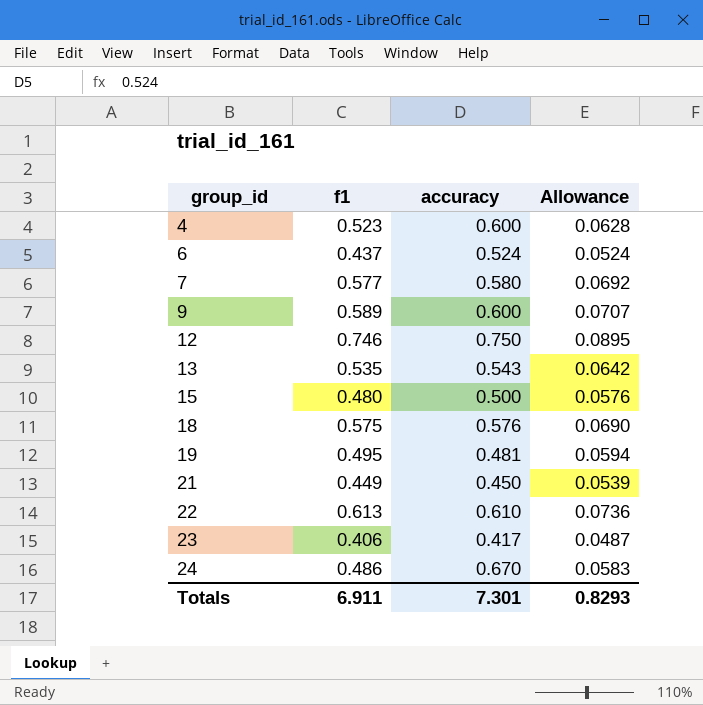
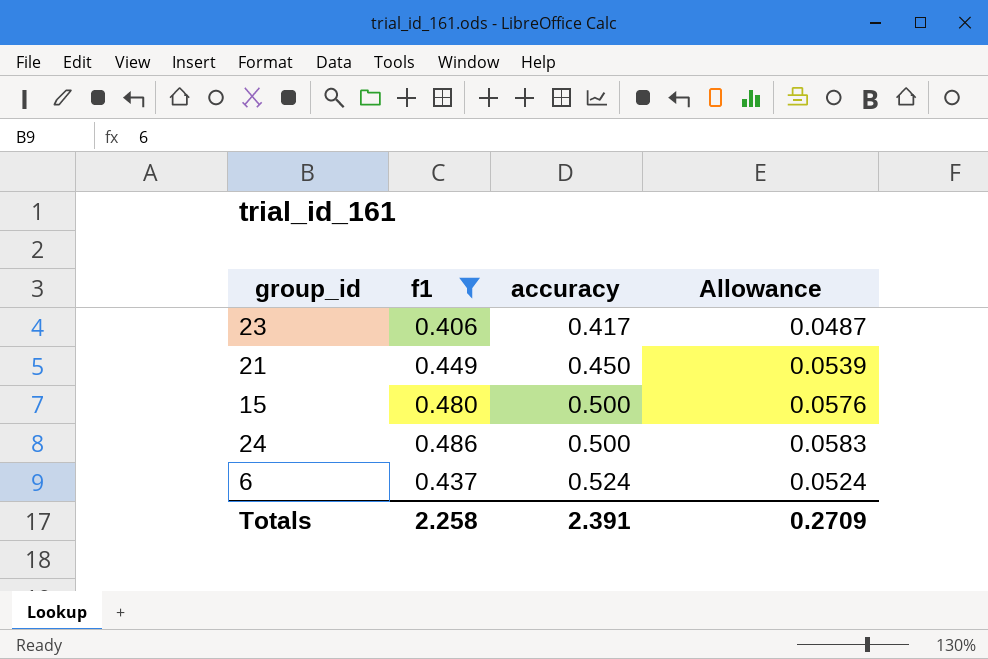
filter: none -> f1 <= 0.486
row order: group_id ascending -> accuracy ascending
24 | accuracy: 0.670 -> 0.500
Totals | f1: 6.911 -> 2.258
Totals | accuracy: 7.301 -> 2.391
Totals | Allowance: 0.8293 -> 0.2709

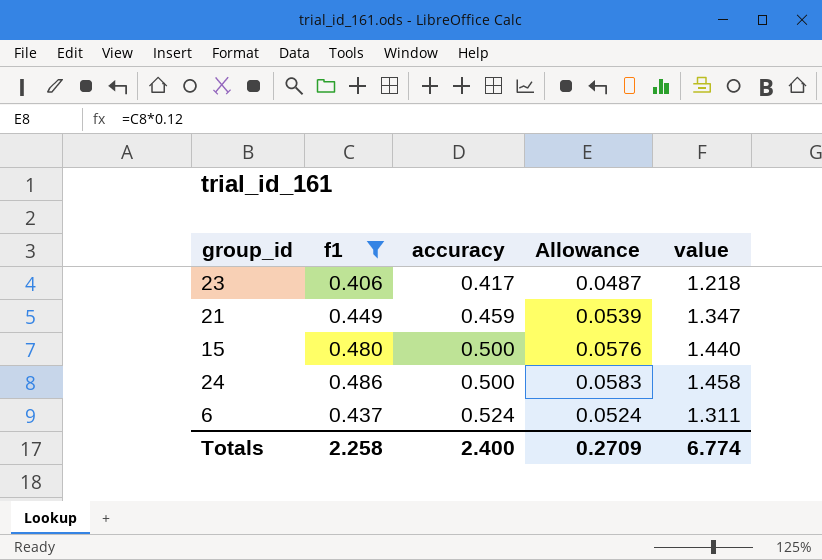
column value | formula: none -> [f1] * 3
21 | accuracy: 0.450 -> 0.459
Totals | accuracy: 2.391 -> 2.400

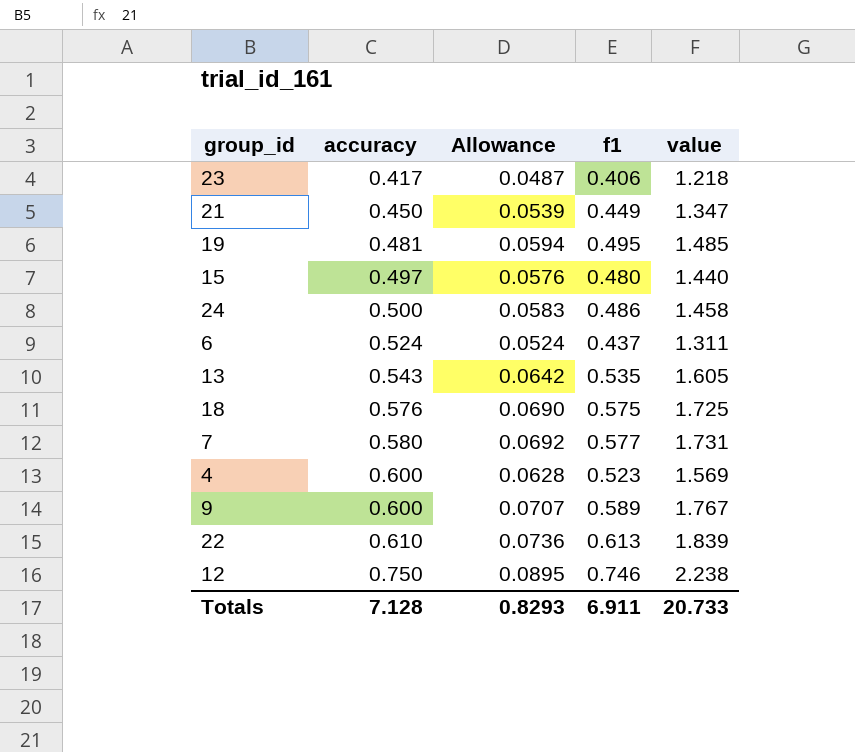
filter: f1 <= 0.486 -> none
column f1 | position: 2 -> 4
21 | accuracy: 0.459 -> 0.450
15 | accuracy: 0.500 -> 0.497
Totals | accuracy: 2.400 -> 7.128
Totals | Allowance: 0.2709 -> 0.8293
Totals | f1: 2.258 -> 6.911
Totals | value: 6.774 -> 20.733

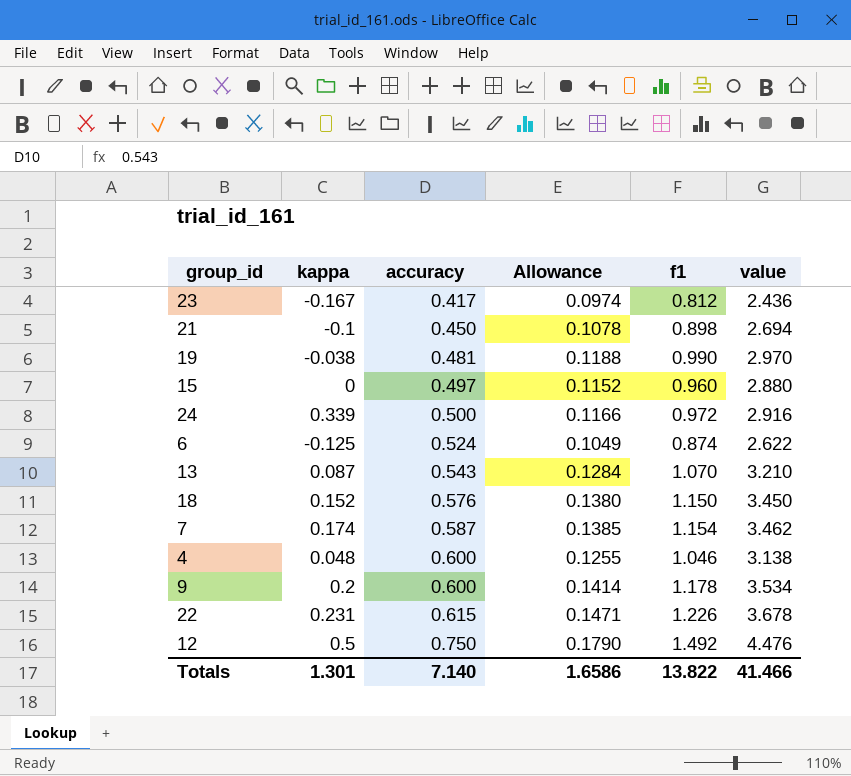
column kappa | position: none -> 2
23 | Allowance: 0.0487 -> 0.0974
23 | f1: 0.406 -> 0.812
23 | value: 1.218 -> 2.436
21 | Allowance: 0.0539 -> 0.1078
21 | f1: 0.449 -> 0.898
21 | value: 1.347 -> 2.694
19 | Allowance: 0.0594 -> 0.1188
19 | f1: 0.495 -> 0.990
19 | value: 1.485 -> 2.970
15 | Allowance: 0.0576 -> 0.1152
15 | f1: 0.480 -> 0.960
15 | value: 1.440 -> 2.880
24 | Allowance: 0.0583 -> 0.1166
24 | f1: 0.486 -> 0.972
24 | value: 1.458 -> 2.916
6 | Allowance: 0.0524 -> 0.1049
6 | f1: 0.437 -> 0.874
6 | value: 1.311 -> 2.622
13 | Allowance: 0.0642 -> 0.1284
13 | f1: 0.535 -> 1.070
13 | value: 1.605 -> 3.210
18 | Allowance: 0.0690 -> 0.1380
18 | f1: 0.575 -> 1.150
18 | value: 1.725 -> 3.450
7 | accuracy: 0.580 -> 0.587
7 | Allowance: 0.0692 -> 0.1385
7 | f1: 0.577 -> 1.154
7 | value: 1.731 -> 3.462
4 | Allowance: 0.0628 -> 0.1255
4 | f1: 0.523 -> 1.046
4 | value: 1.569 -> 3.138
9 | Allowance: 0.0707 -> 0.1414
9 | f1: 0.589 -> 1.178
9 | value: 1.767 -> 3.534
22 | accuracy: 0.610 -> 0.615
22 | Allowance: 0.0736 -> 0.1471
22 | f1: 0.613 -> 1.226
22 | value: 1.839 -> 3.678
12 | Allowance: 0.0895 -> 0.1790
12 | f1: 0.746 -> 1.492
12 | value: 2.238 -> 4.476
Totals | accuracy: 7.128 -> 7.140
Totals | Allowance: 0.8293 -> 1.6586
Totals | f1: 6.911 -> 13.822
Totals | value: 20.733 -> 41.466

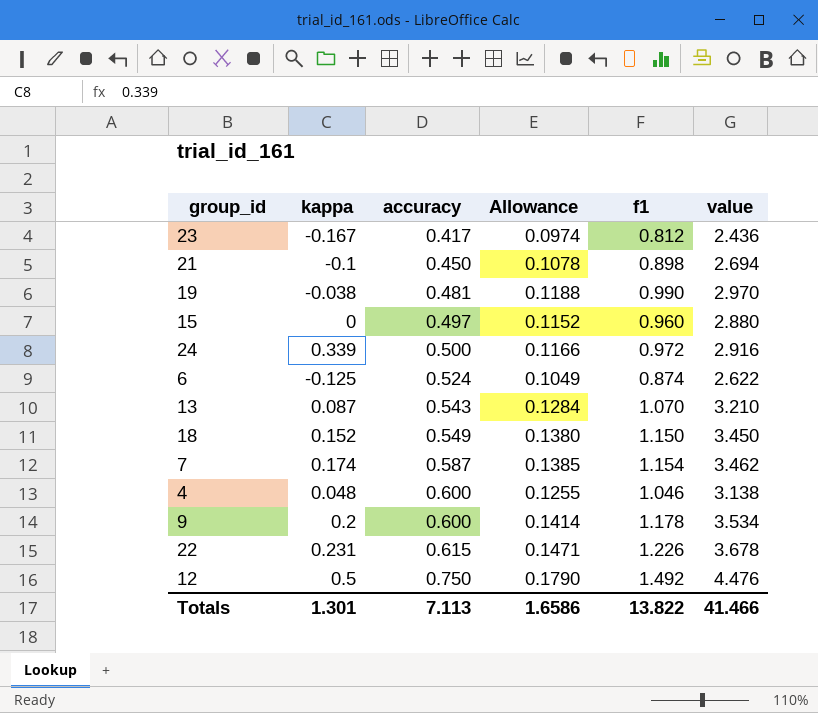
18 | accuracy: 0.576 -> 0.549
Totals | accuracy: 7.140 -> 7.113

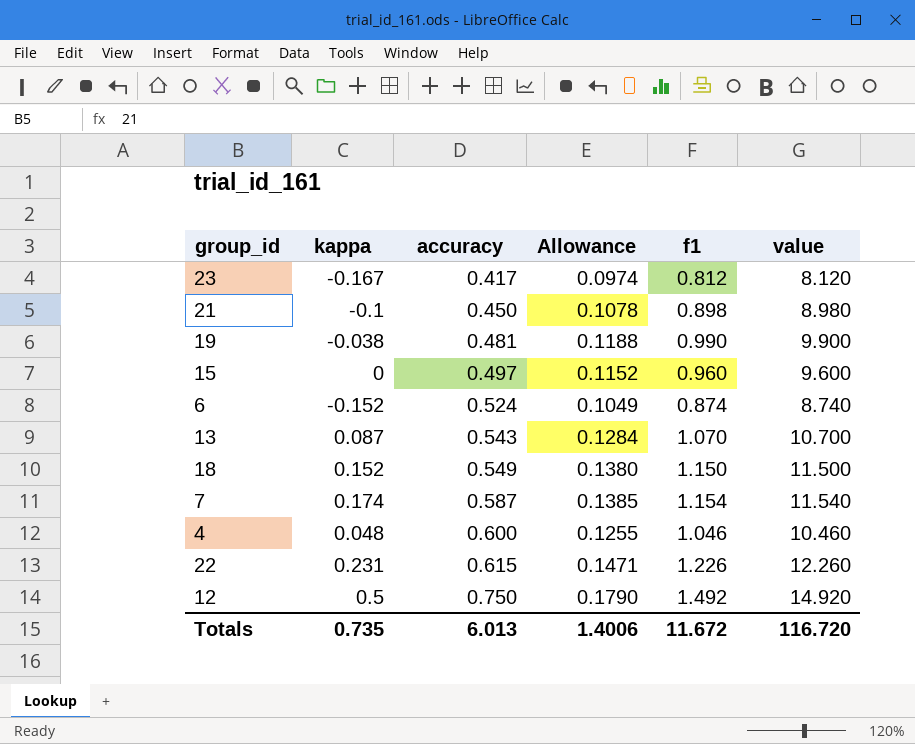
column value | formula: [f1] * 3 -> [f1] * 10
row 24: 0.339 | 0.500 | 0.1166 | 0.972 | 2.916 -> none
row 9: 0.2 | 0.600 | 0.1414 | 1.178 | 3.534 -> none
6 | kappa: -0.125 -> -0.152
Totals | kappa: 1.301 -> 0.735
Totals | accuracy: 7.113 -> 6.013
Totals | Allowance: 1.6586 -> 1.4006
Totals | f1: 13.822 -> 11.672
Totals | value: 41.466 -> 116.720

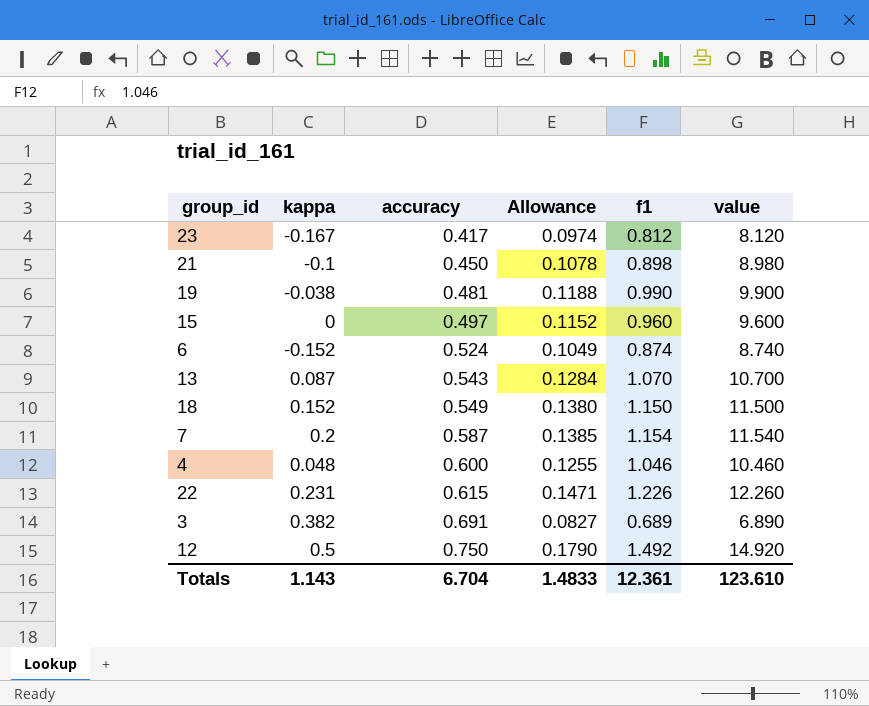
7 | kappa: 0.174 -> 0.2
row 3: none -> 0.382 | 0.691 | 0.0827 | 0.689 | 6.890
Totals | kappa: 0.735 -> 1.143
Totals | accuracy: 6.013 -> 6.704
Totals | Allowance: 1.4006 -> 1.4833
Totals | f1: 11.672 -> 12.361
Totals | value: 116.720 -> 123.610

